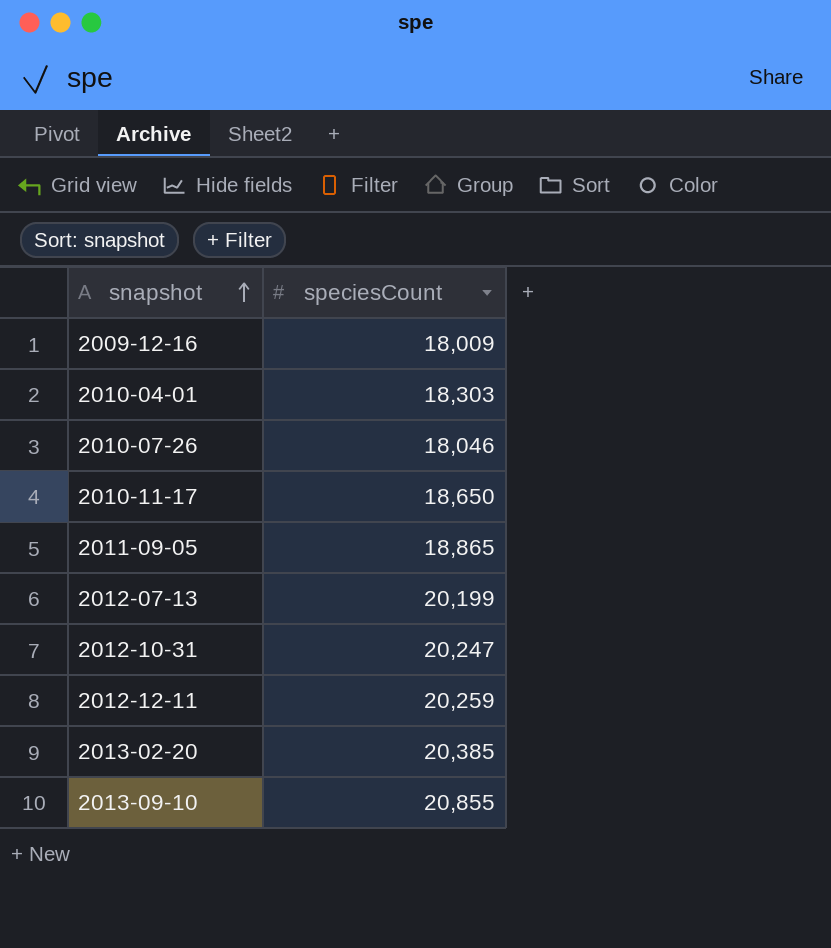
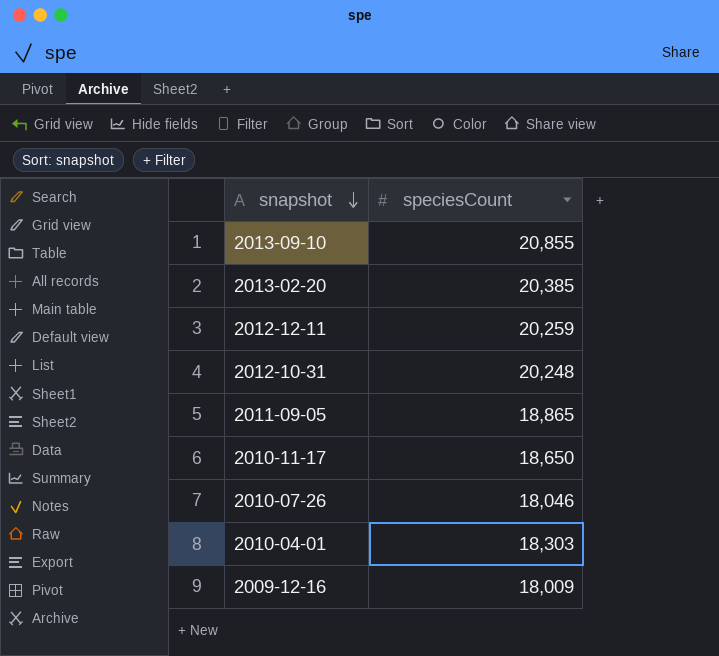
row order: snapshot ascending -> snapshot descending
row 2012-07-13: 20,199 -> none
2012-10-31 | speciesCount: 20,247 -> 20,248

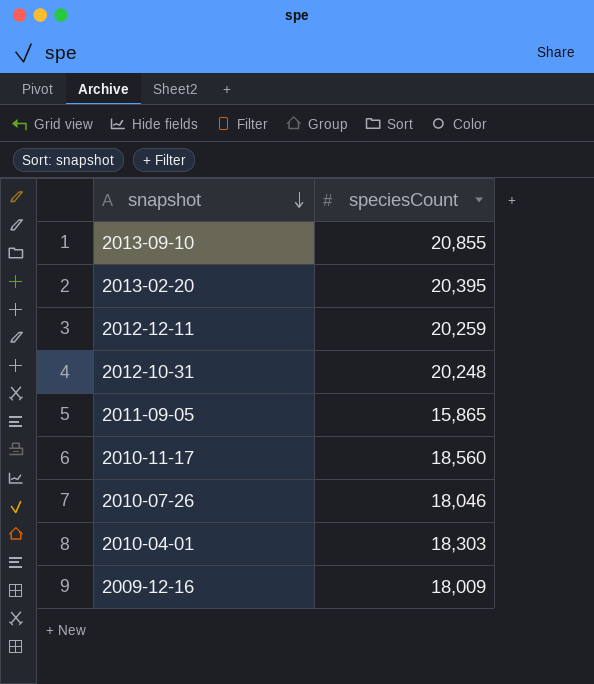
2013-02-20 | speciesCount: 20,385 -> 20,395
2011-09-05 | speciesCount: 18,865 -> 15,865
2010-11-17 | speciesCount: 18,650 -> 18,560

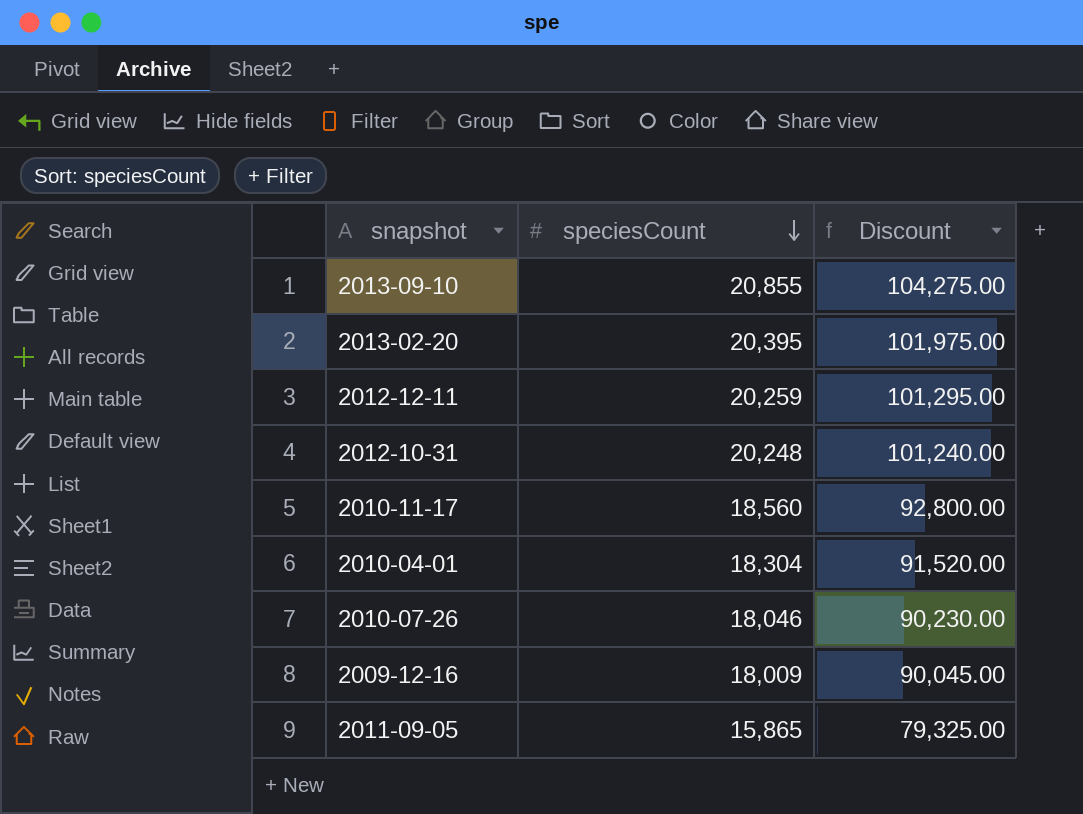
row order: snapshot descending -> speciesCount descending
column Discount | formula: none -> [speciesCount] * 5
2010-04-01 | speciesCount: 18,303 -> 18,304

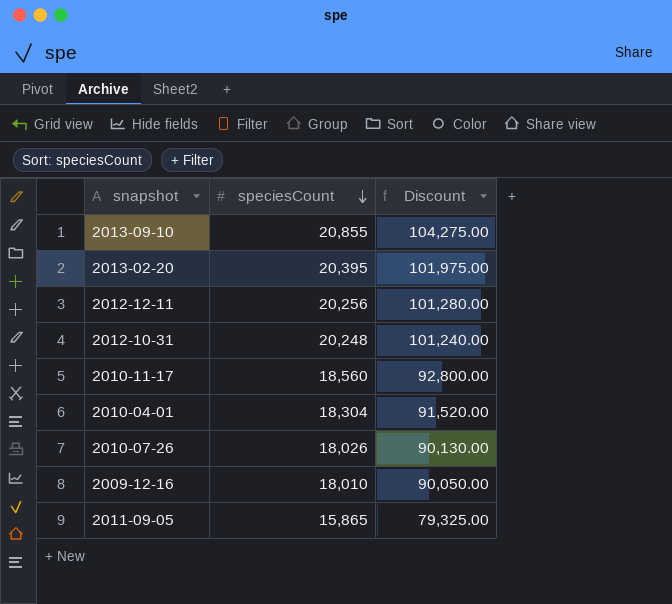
2012-12-11 | speciesCount: 20,259 -> 20,256
2012-12-11 | Discount: 101,295.00 -> 101,280.00
2010-07-26 | speciesCount: 18,046 -> 18,026
2010-07-26 | Discount: 90,230.00 -> 90,130.00
2009-12-16 | speciesCount: 18,009 -> 18,010
2009-12-16 | Discount: 90,045.00 -> 90,050.00

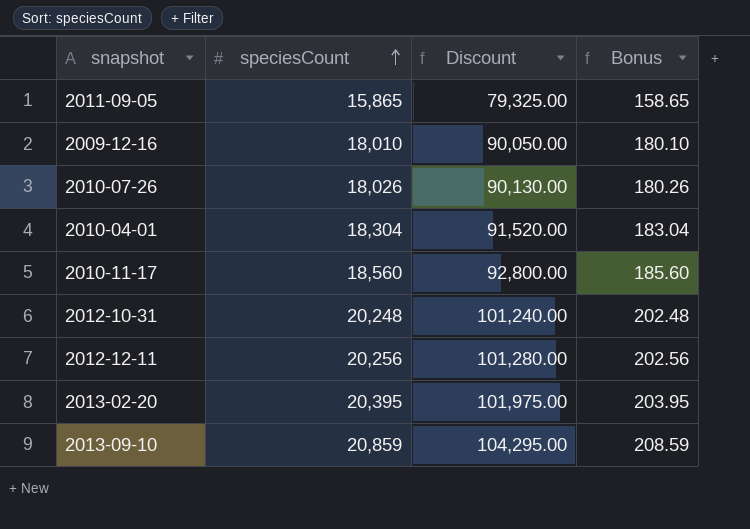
row order: speciesCount descending -> speciesCount ascending
column Bonus | formula: none -> [speciesCount] * 0.01
2013-09-10 | speciesCount: 20,855 -> 20,859
2013-09-10 | Discount: 104,275.00 -> 104,295.00

